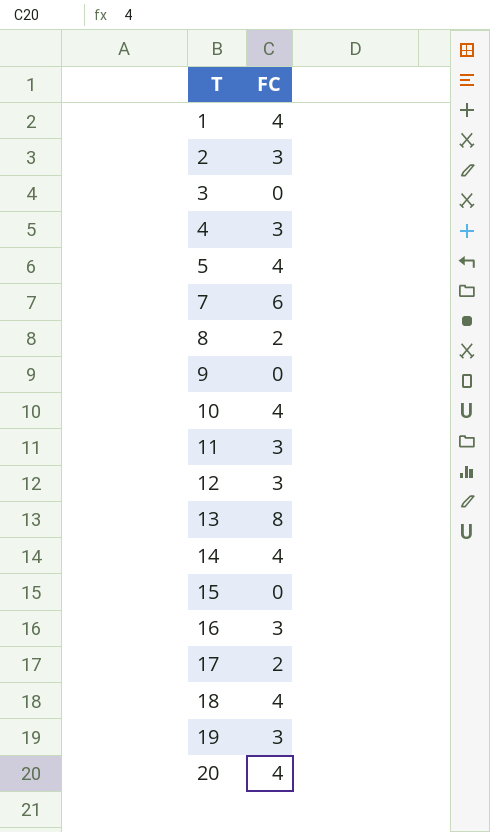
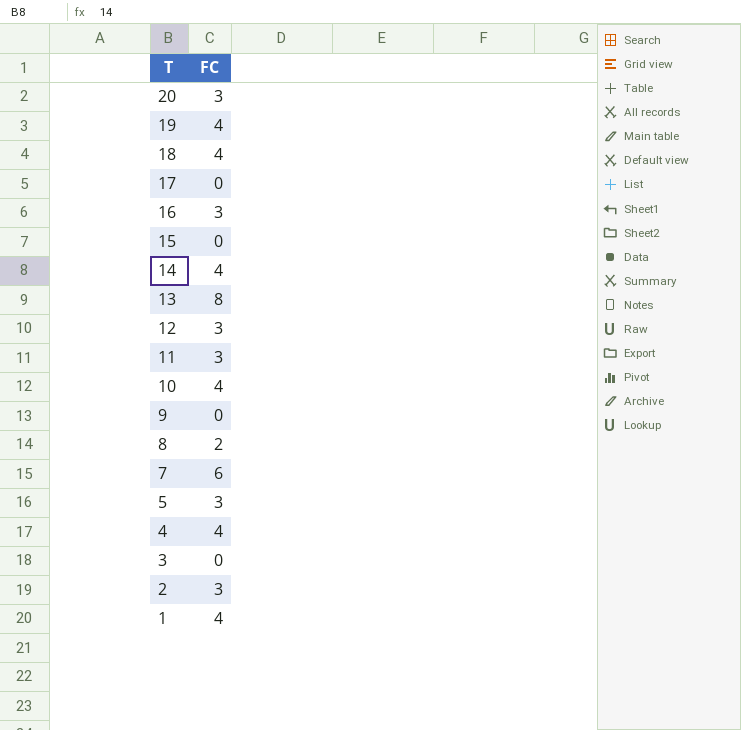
row order: T ascending -> T descending
20 | FC: 4 -> 3
19 | FC: 3 -> 4
17 | FC: 2 -> 0
5 | FC: 4 -> 3
4 | FC: 3 -> 4

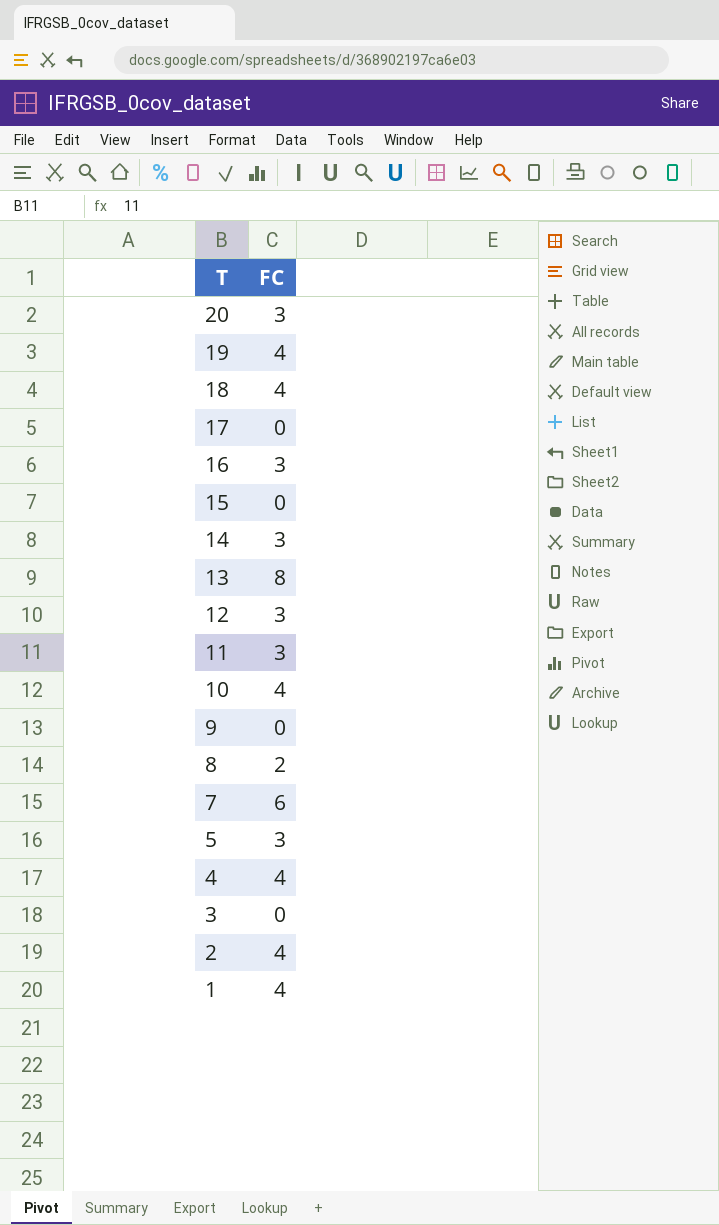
14 | FC: 4 -> 3
2 | FC: 3 -> 4

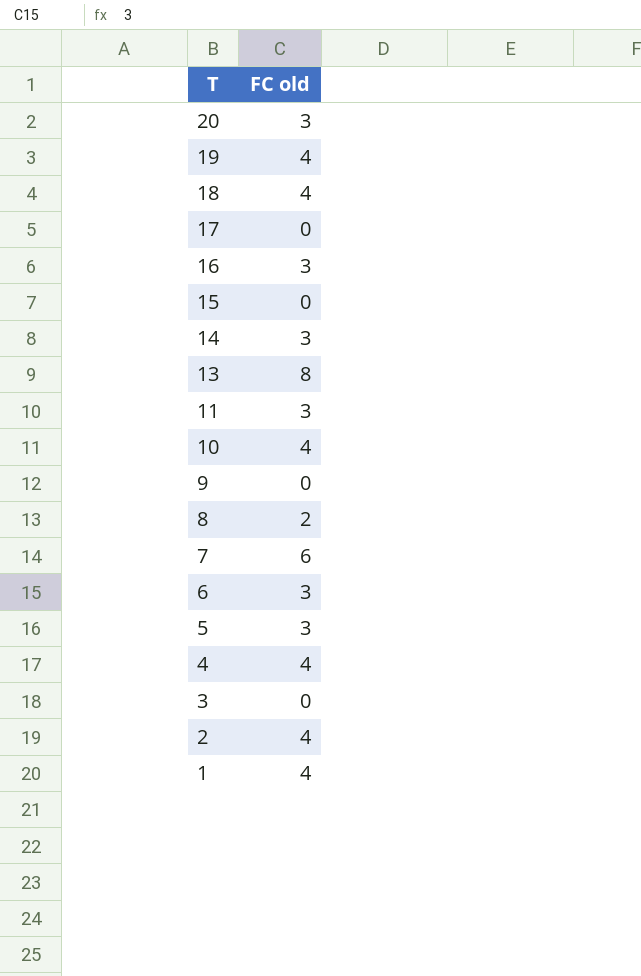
column name: FC -> FC old
row 12: 3 -> none
row 6: none -> 3

